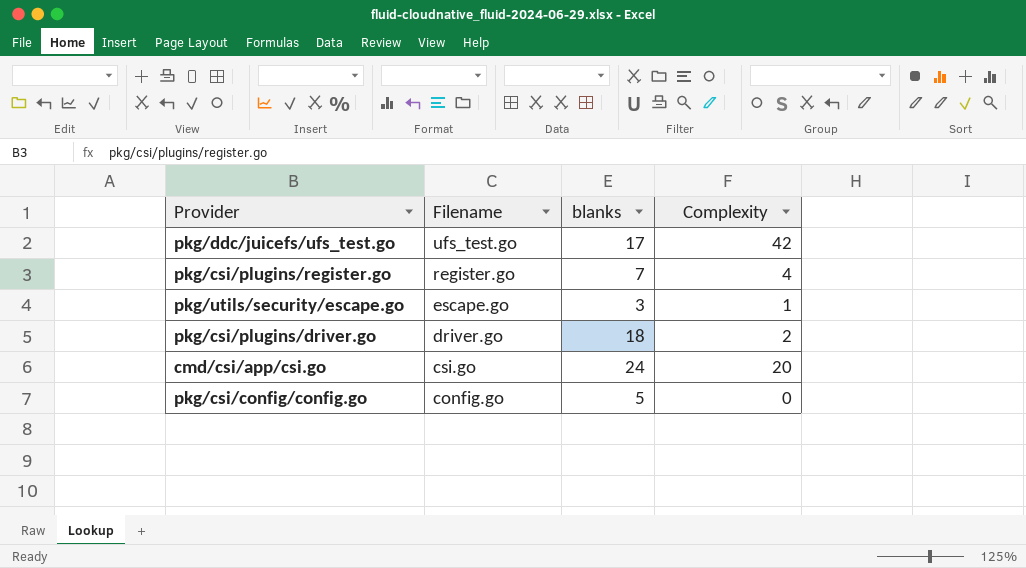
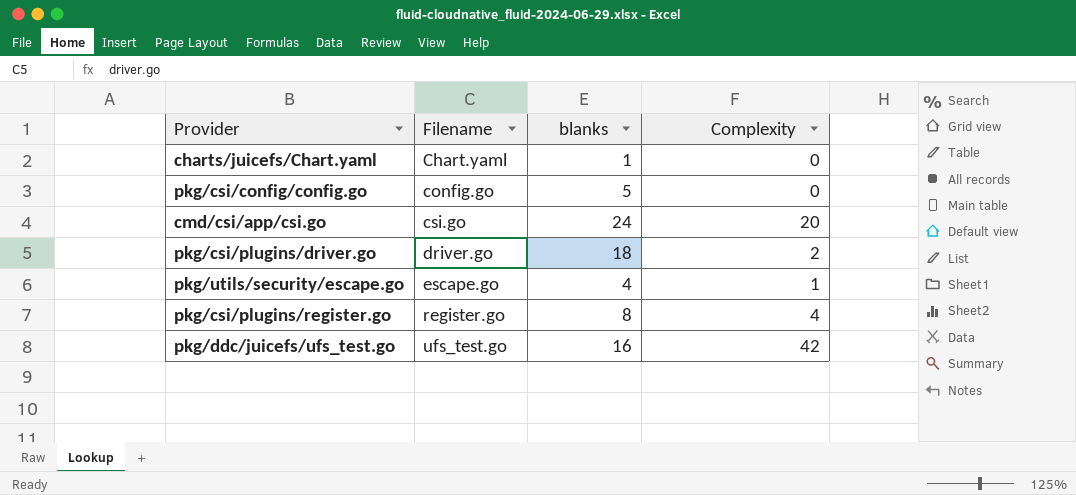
row order: Filename descending -> Filename ascending
row charts/juicefs/Chart.yaml: none -> Chart.yaml | 1 | 0
pkg/utils/security/escape.go | blanks: 3 -> 4
pkg/csi/plugins/register.go | blanks: 7 -> 8
pkg/ddc/juicefs/ufs_test.go | blanks: 17 -> 16

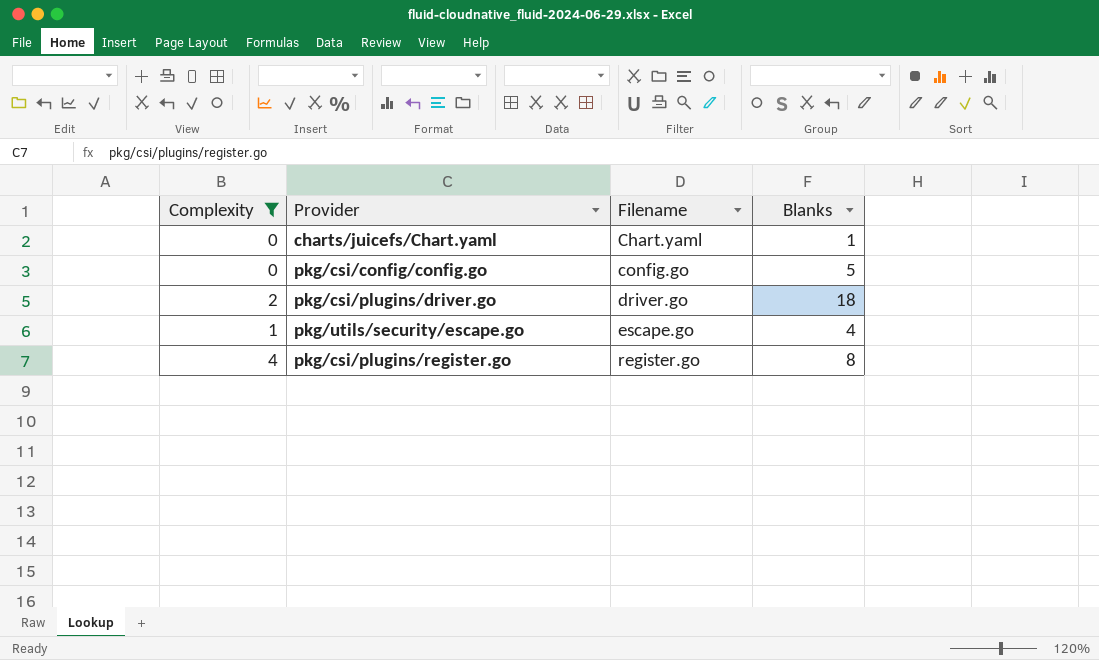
filter: none -> Complexity <= 4
column Complexity | position: 4 -> 1
column name: blanks -> Blanks

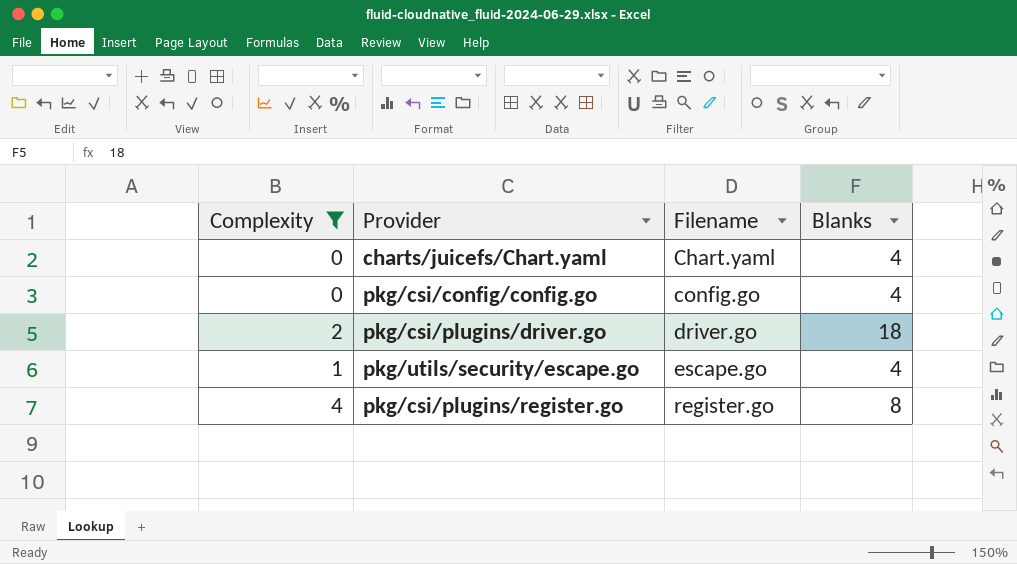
charts/juicefs/Chart.yaml | Blanks: 1 -> 4
pkg/csi/config/config.go | Blanks: 5 -> 4

